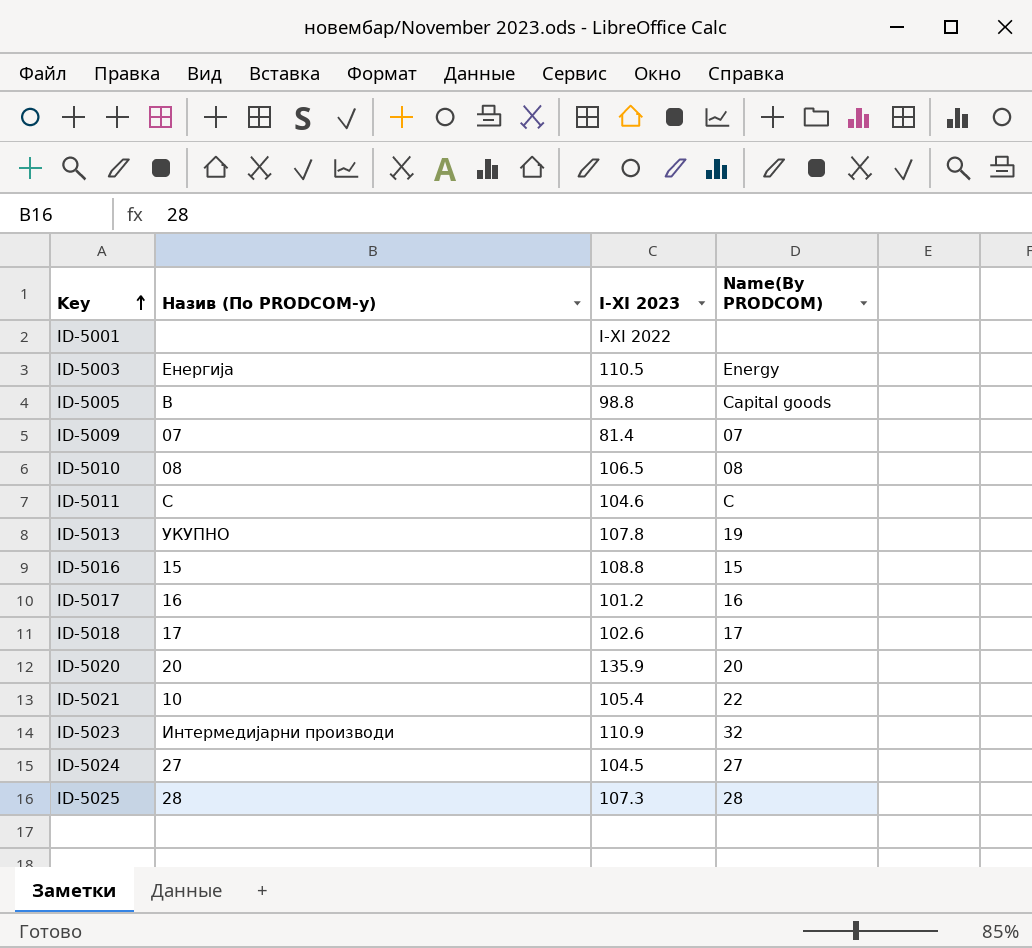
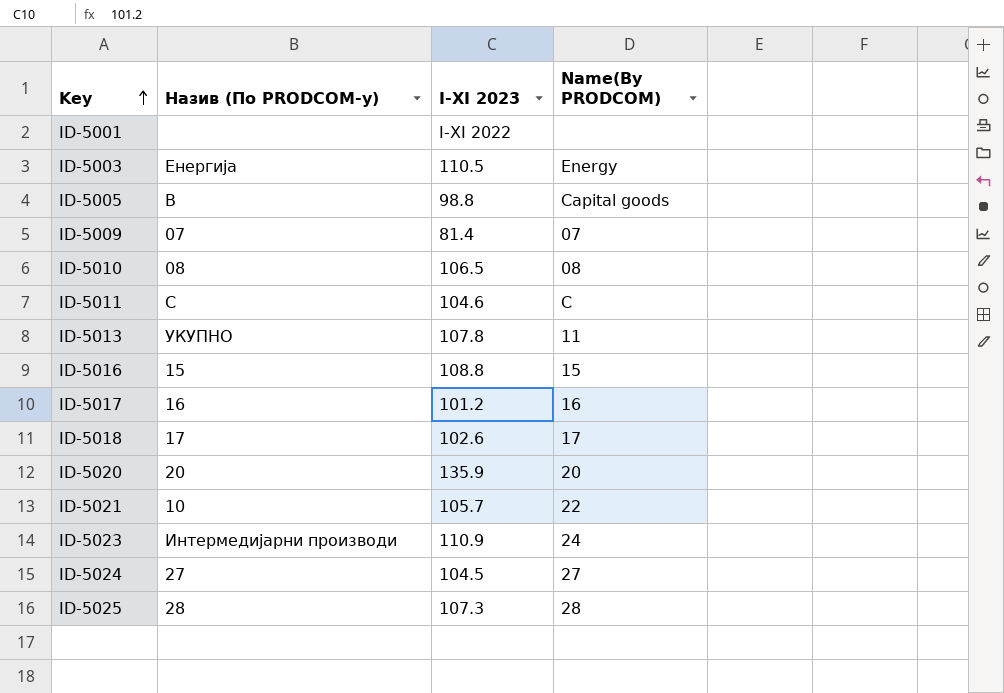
ID-5013 | Name(By PRODCOM): 19 -> 11
ID-5021 | I-XI 2023: 105.4 -> 105.7
ID-5023 | Name(By PRODCOM): 32 -> 24

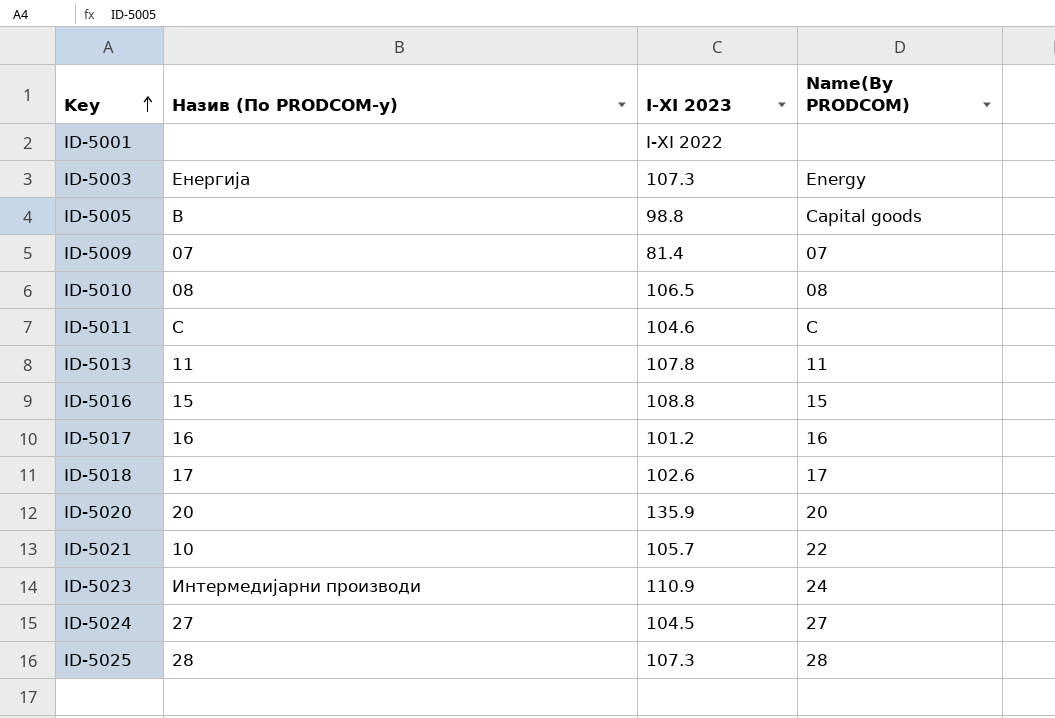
ID-5003 | I-XI 2023: 110.5 -> 107.3
ID-5013 | Назив (Пo PRODCOM-у): УКУПНО -> 11

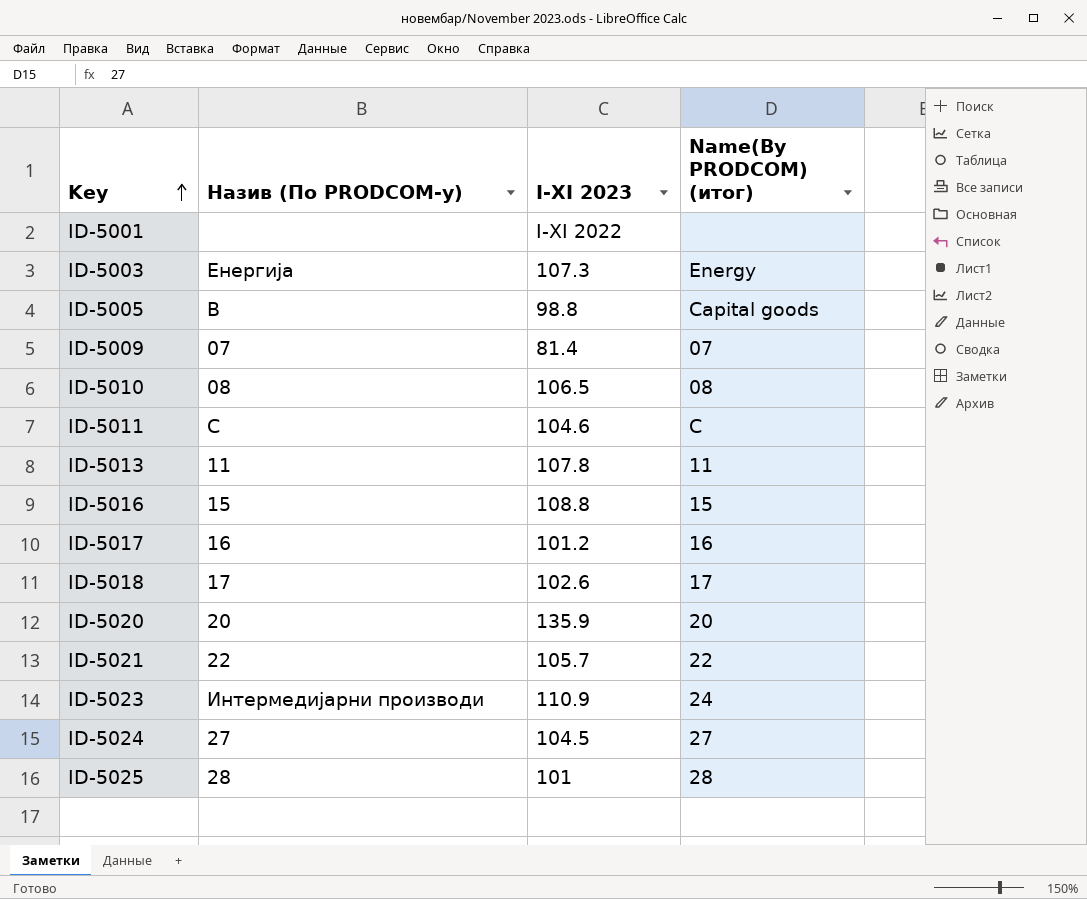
column name: Name(By PRODCOM) -> Name(By PRODCOM) (итог)
ID-5021 | Назив (Пo PRODCOM-у): 10 -> 22
ID-5025 | I-XI 2023: 107.3 -> 101

